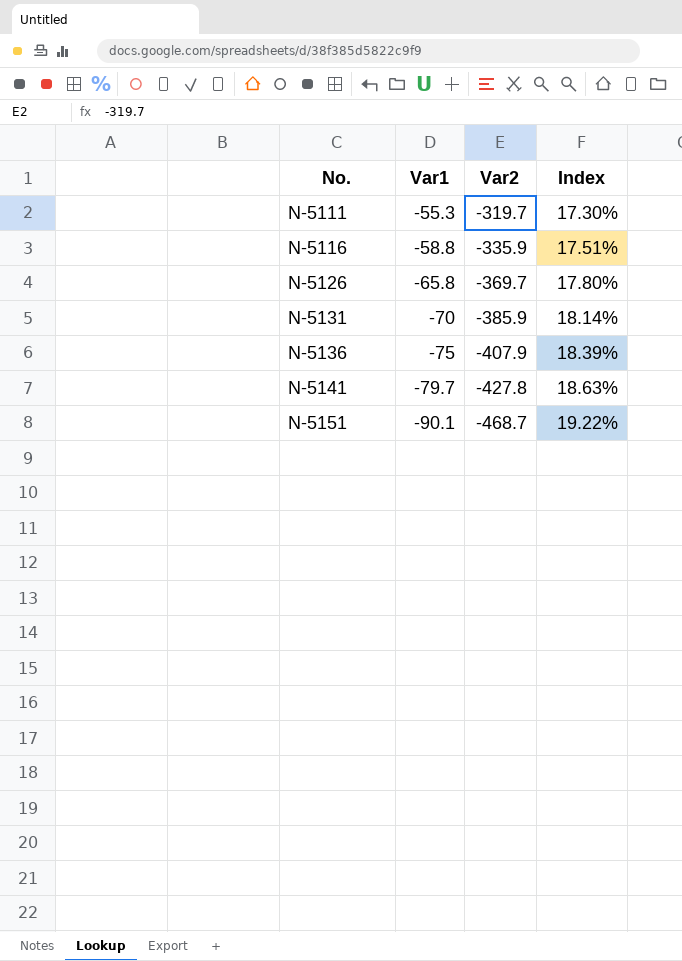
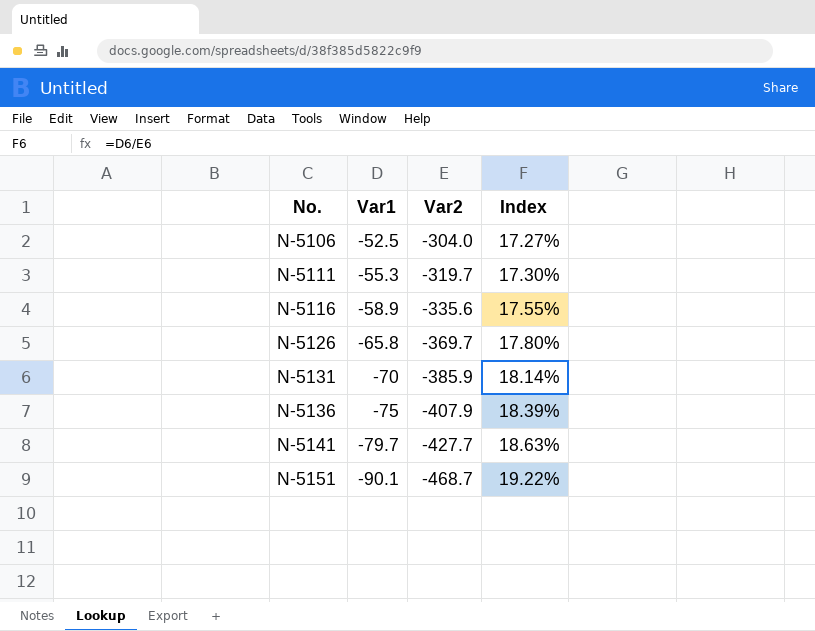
row N-5106: none -> -52.5 | -304.0 | 17.27%
N-5116 | Var1: -58.8 -> -58.9
N-5116 | Var2: -335.9 -> -335.6
N-5116 | Index: 17.51% -> 17.55%
N-5141 | Var2: -427.8 -> -427.7

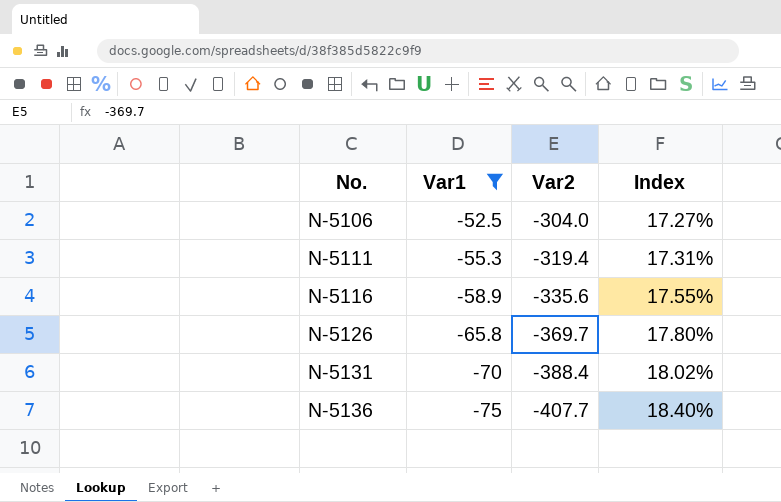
filter: none -> Var1 >= -75
N-5111 | Var2: -319.7 -> -319.4
N-5111 | Index: 17.30% -> 17.31%
N-5131 | Var2: -385.9 -> -388.4
N-5131 | Index: 18.14% -> 18.02%
N-5136 | Var2: -407.9 -> -407.7
N-5136 | Index: 18.39% -> 18.40%

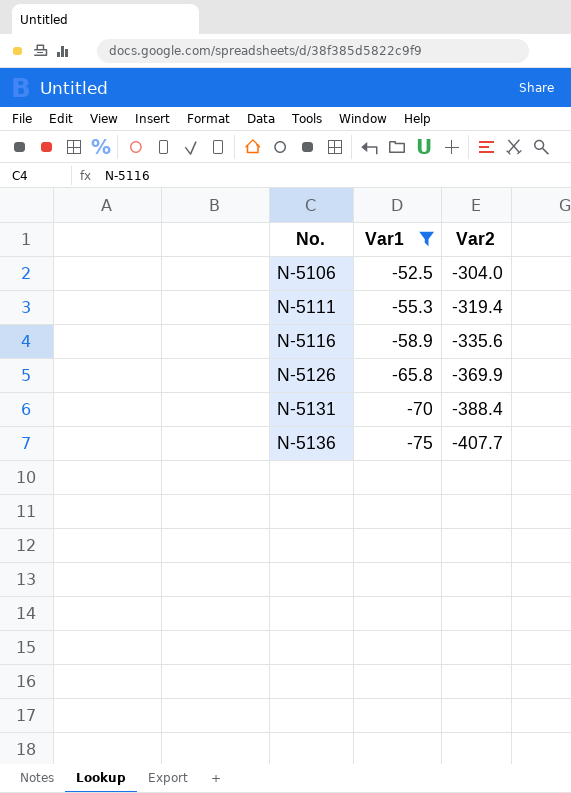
column Index | formula: [Var1] / [Var2] -> none
N-5126 | Var2: -369.7 -> -369.9

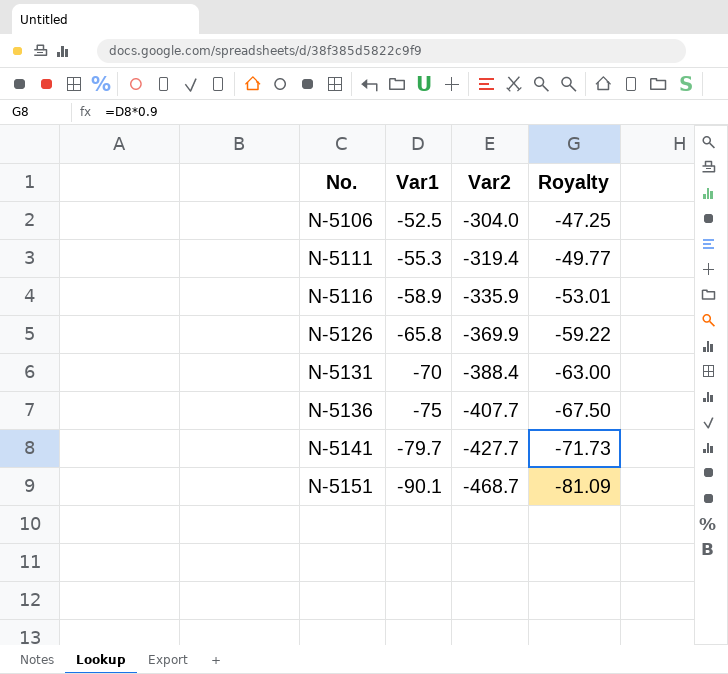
filter: Var1 >= -75 -> none
column Royalty | formula: none -> [Var1] * 0.9
N-5116 | Var2: -335.6 -> -335.9

